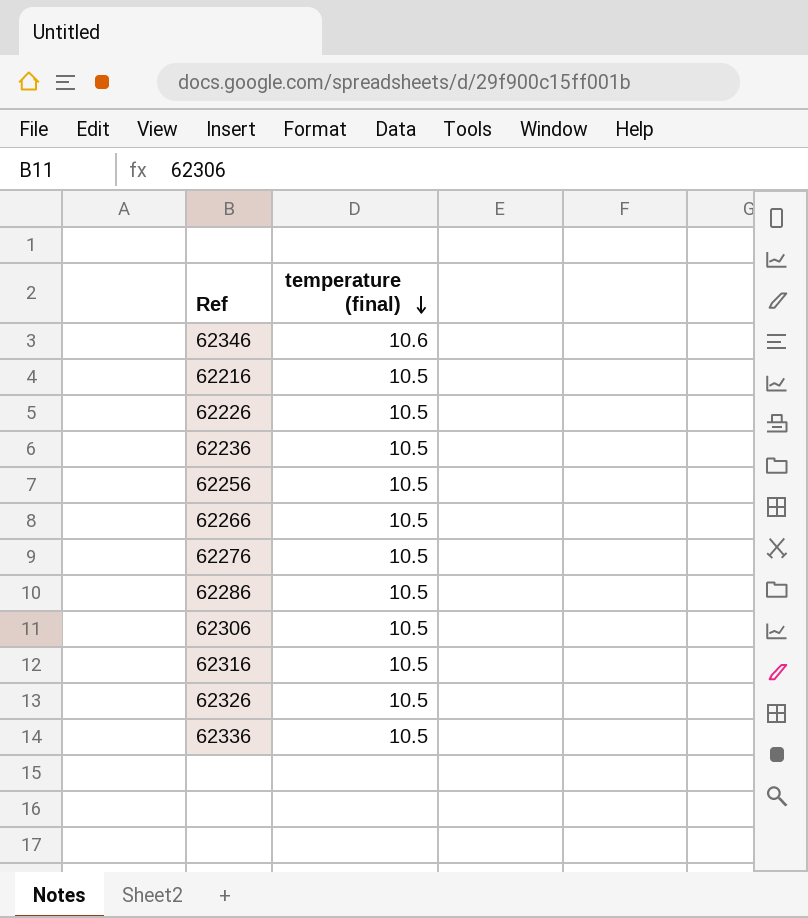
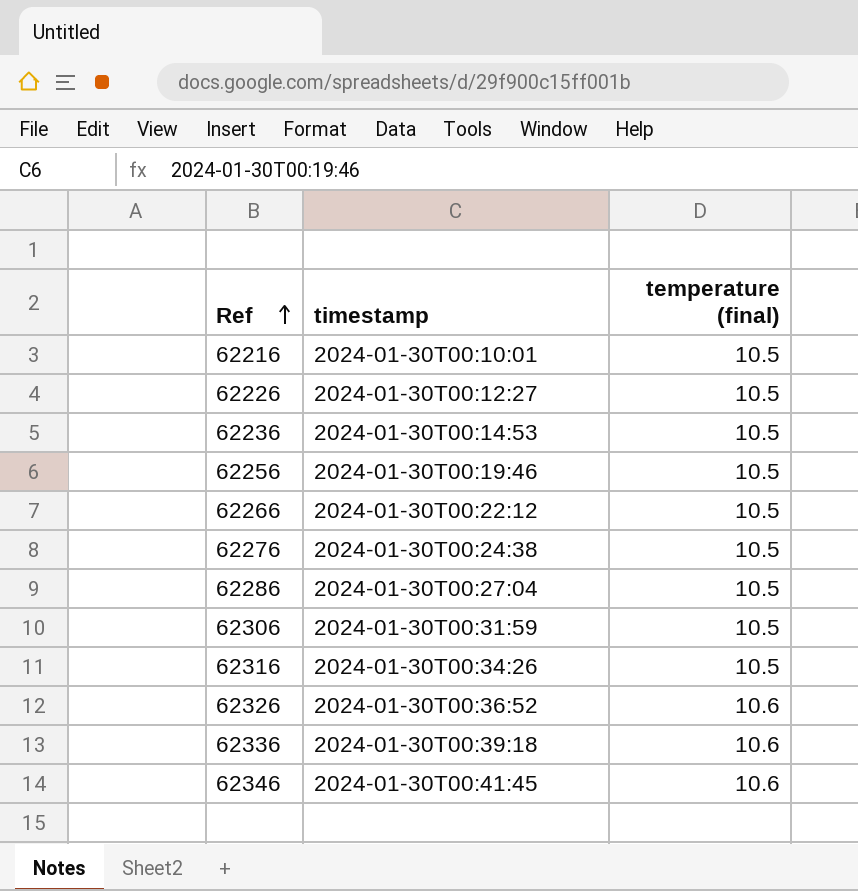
row order: temperature (final) descending -> Ref ascending
column timestamp | position: none -> 2
62326 | temperature (final): 10.5 -> 10.6
62336 | temperature (final): 10.5 -> 10.6

